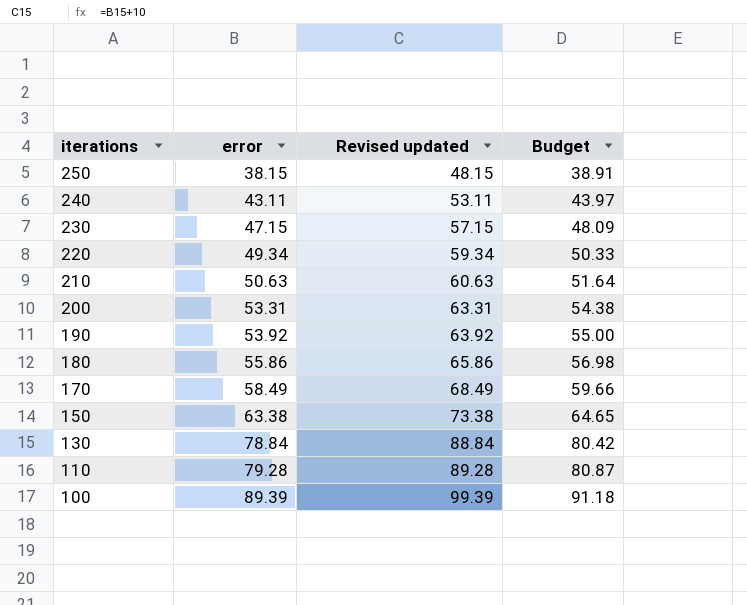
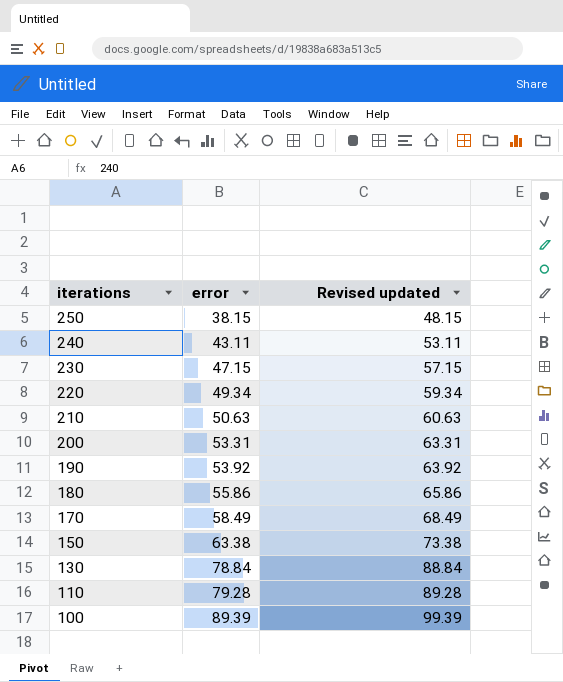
column Budget | formula: [error] * 1.02 -> none

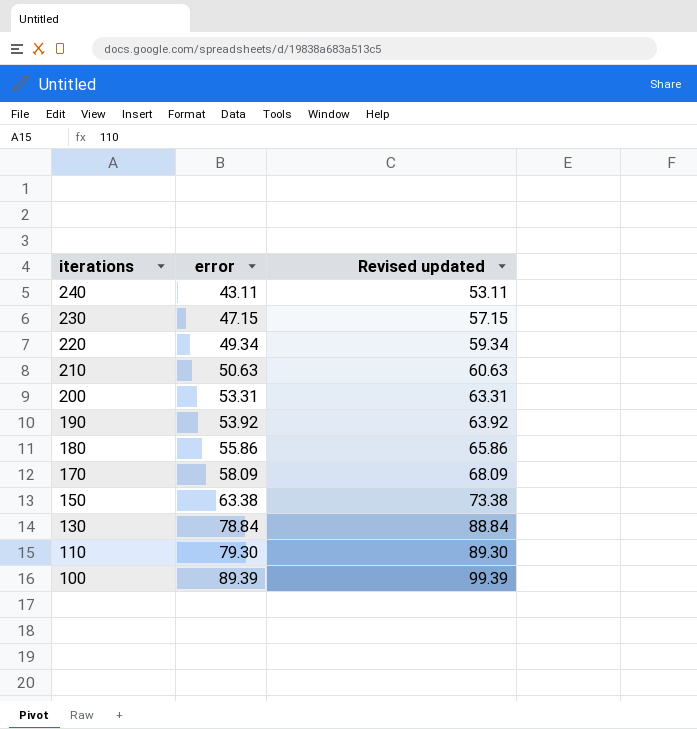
row 250: 38.15 | 48.15 -> none
170 | error: 58.49 -> 58.09
170 | Revised updated: 68.49 -> 68.09
110 | error: 79.28 -> 79.30
110 | Revised updated: 89.28 -> 89.30

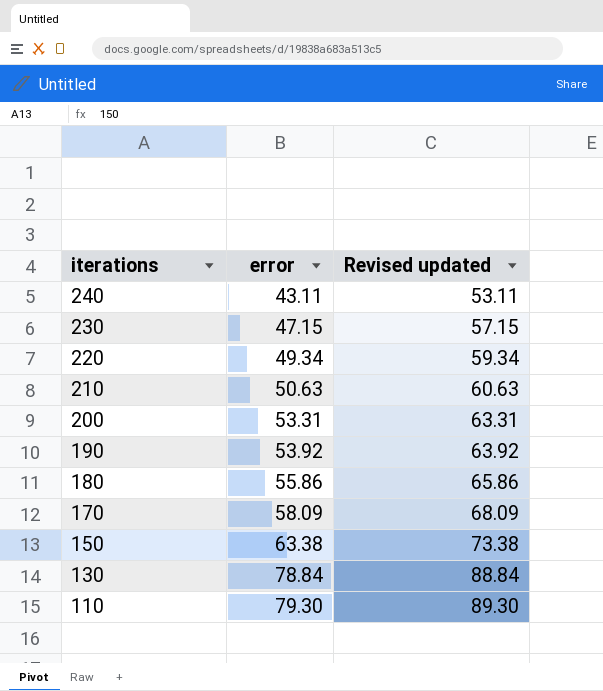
row 100: 89.39 | 99.39 -> none

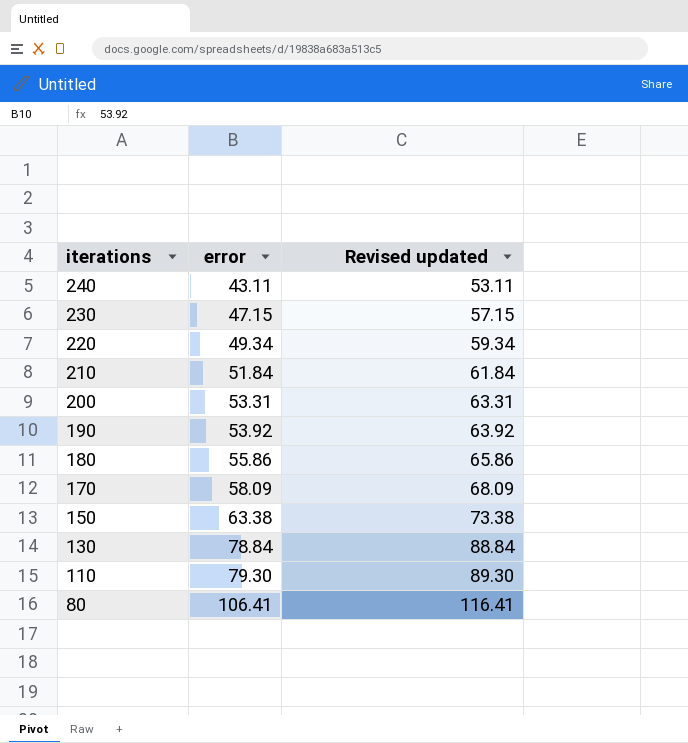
210 | error: 50.63 -> 51.84
210 | Revised updated: 60.63 -> 61.84
row 80: none -> 106.41 | 116.41

